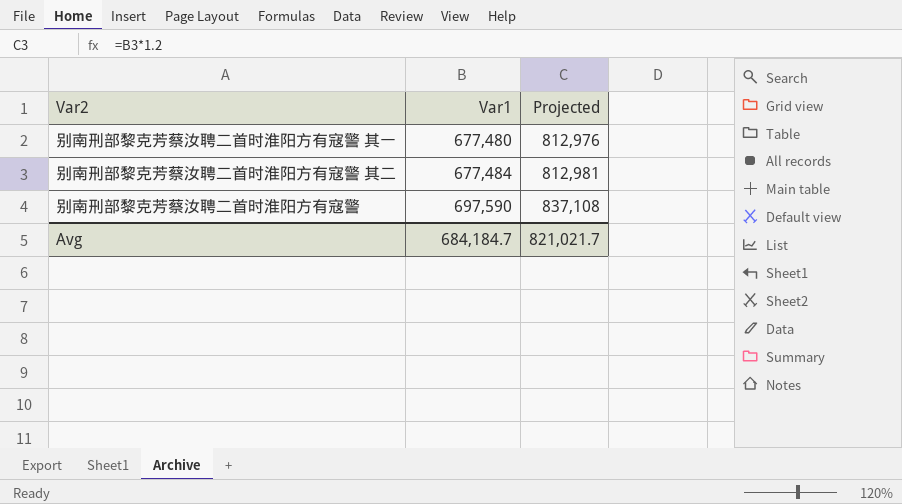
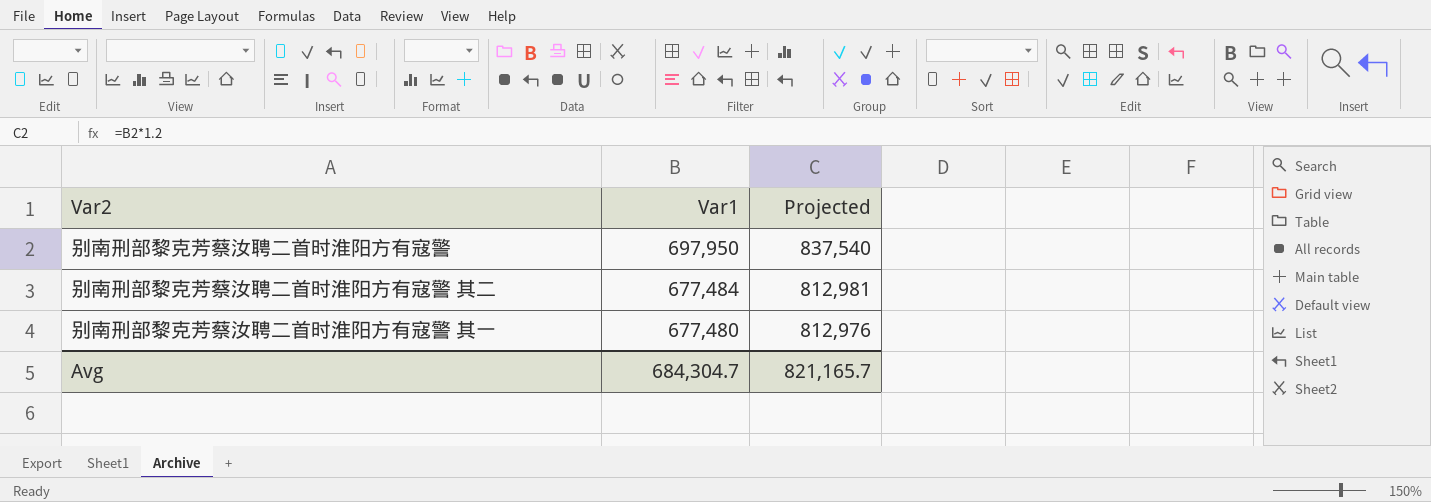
row order: Var1 ascending -> Var1 descending
别南刑部黎克芳蔡汝聘二首时淮阳方有寇警 | Var1: 697,590 -> 697,950
别南刑部黎克芳蔡汝聘二首时淮阳方有寇警 | Projected: 837,108 -> 837,540
Avg | Var1: 684,184.7 -> 684,304.7
Avg | Projected: 821,021.7 -> 821,165.7

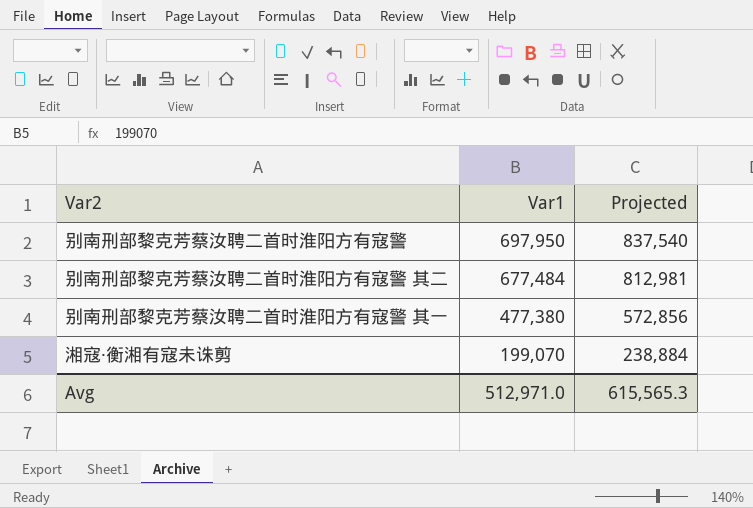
别南刑部黎克芳蔡汝聘二首时淮阳方有寇警 其一 | Var1: 677,480 -> 477,380
别南刑部黎克芳蔡汝聘二首时淮阳方有寇警 其一 | Projected: 812,976 -> 572,856
row 湘寇·衡湘有寇未诛剪: none -> 199,070 | 238,884
Avg | Var1: 684,304.7 -> 512,971.0
Avg | Projected: 821,165.7 -> 615,565.3

